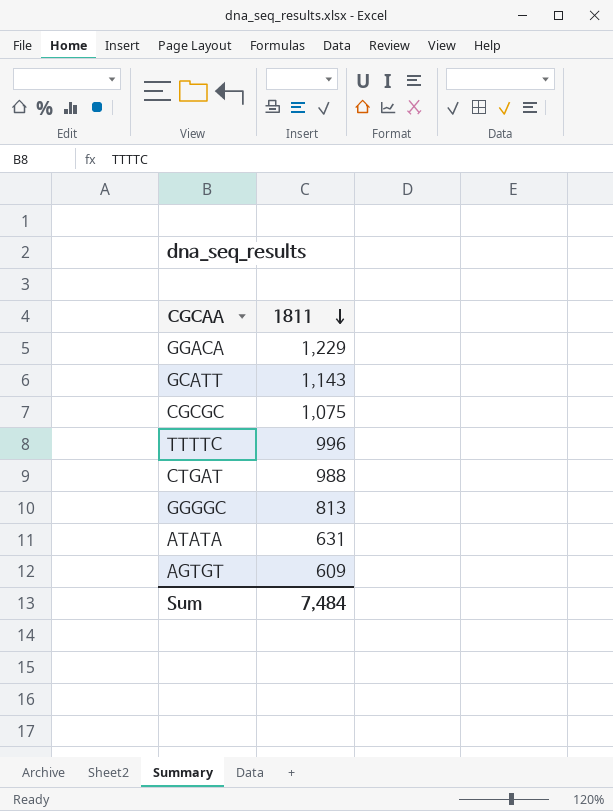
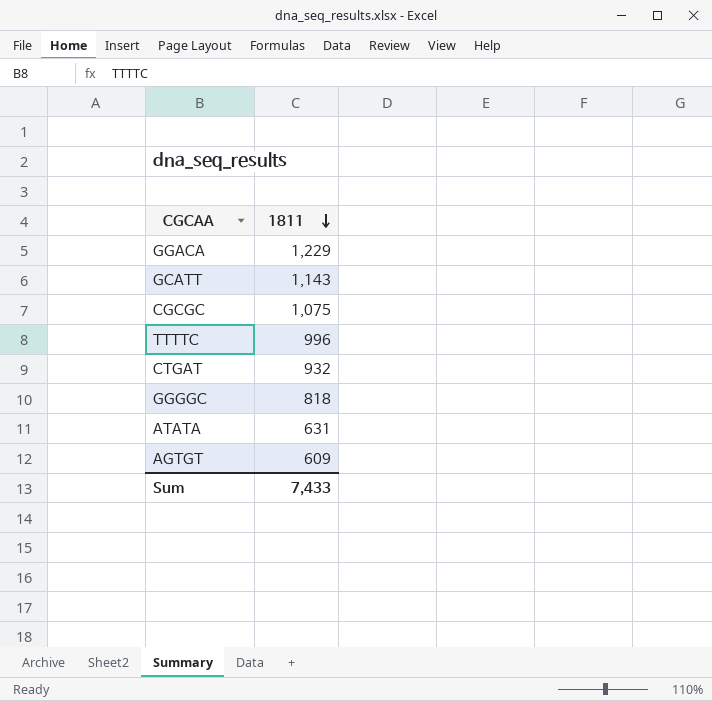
CTGAT | 1811: 988 -> 932
GGGGC | 1811: 813 -> 818
Sum | 1811: 7,484 -> 7,433

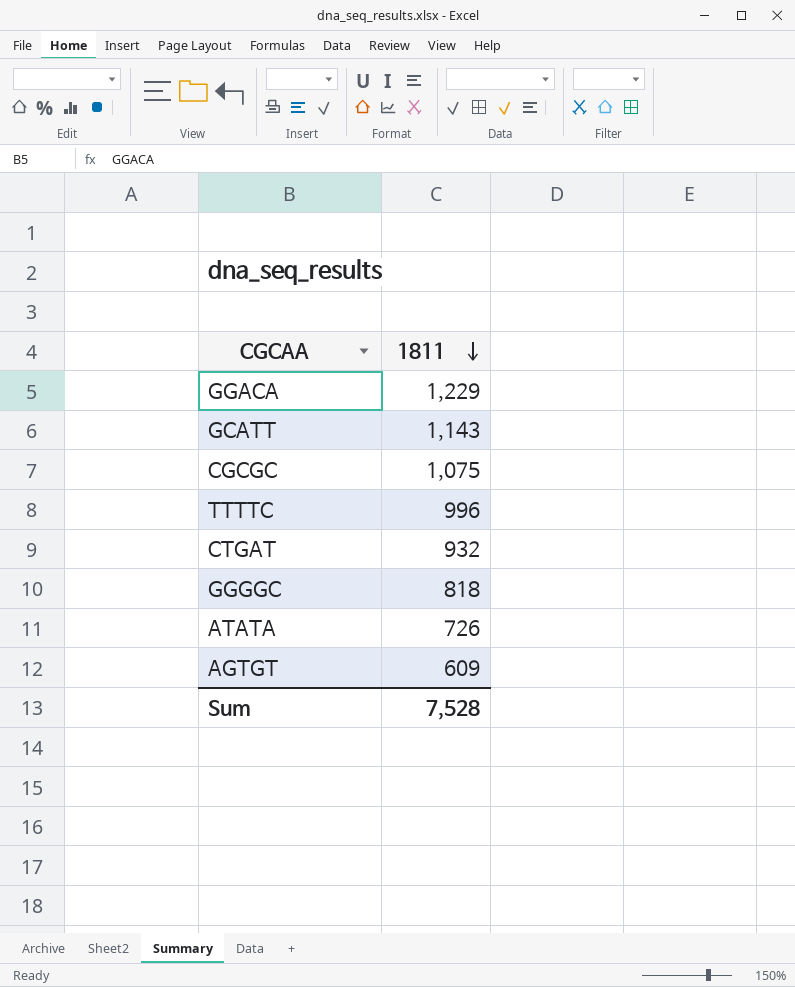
ATATA | 1811: 631 -> 726
Sum | 1811: 7,433 -> 7,528

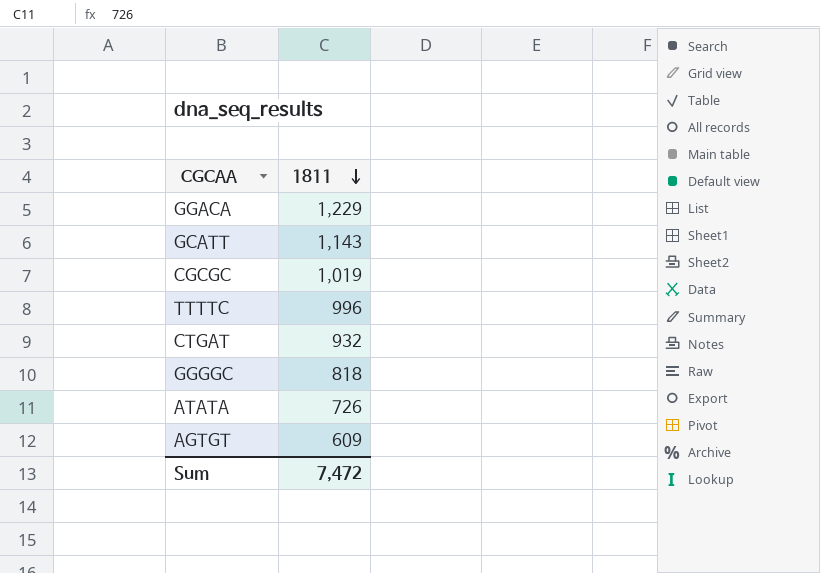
CGCGC | 1811: 1,075 -> 1,019
Sum | 1811: 7,528 -> 7,472

